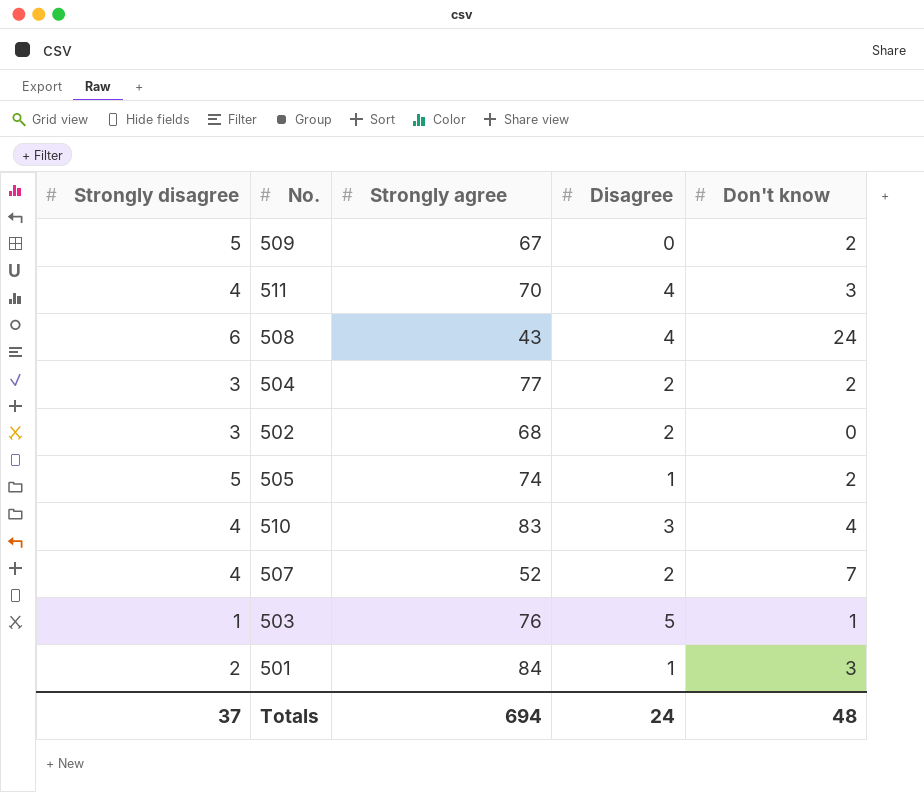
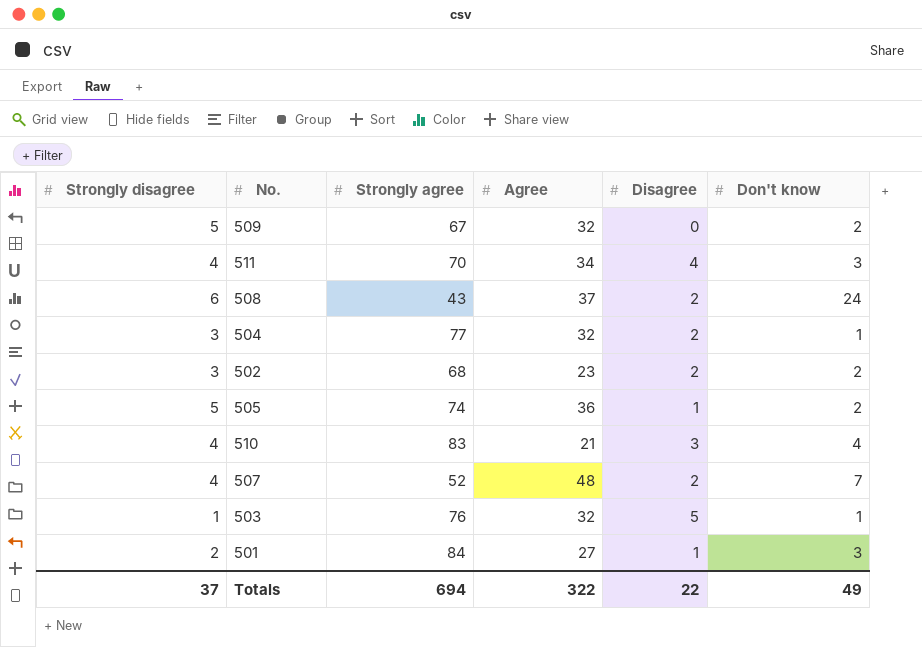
column Agree | position: none -> 4
508 | Disagree: 4 -> 2
504 | Don't know: 2 -> 1
502 | Don't know: 0 -> 2
Totals | Disagree: 24 -> 22
Totals | Don't know: 48 -> 49

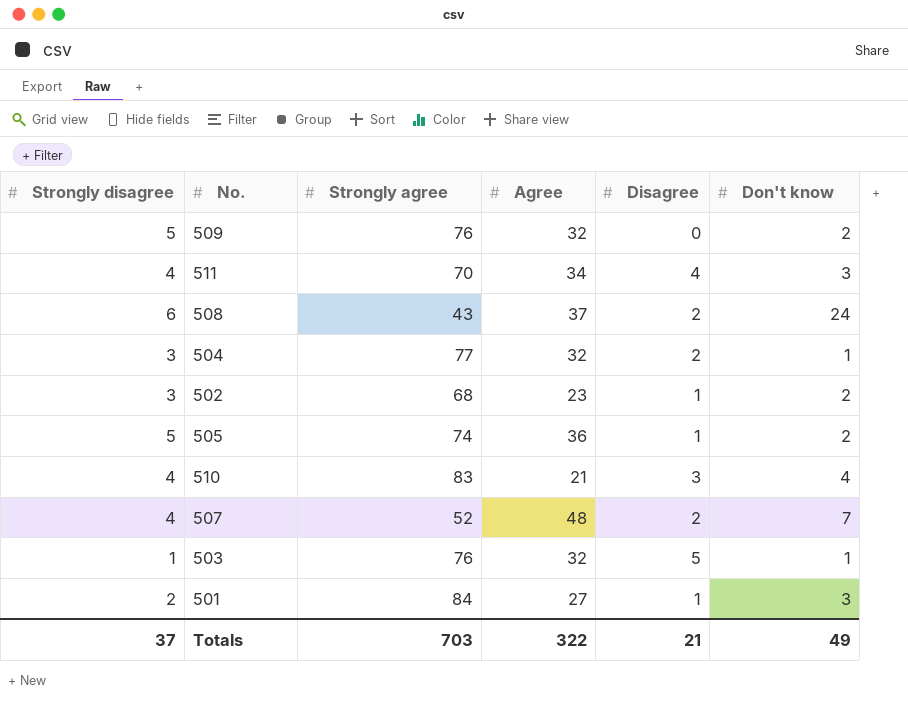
509 | Strongly agree: 67 -> 76
502 | Disagree: 2 -> 1
Totals | Strongly agree: 694 -> 703
Totals | Disagree: 22 -> 21

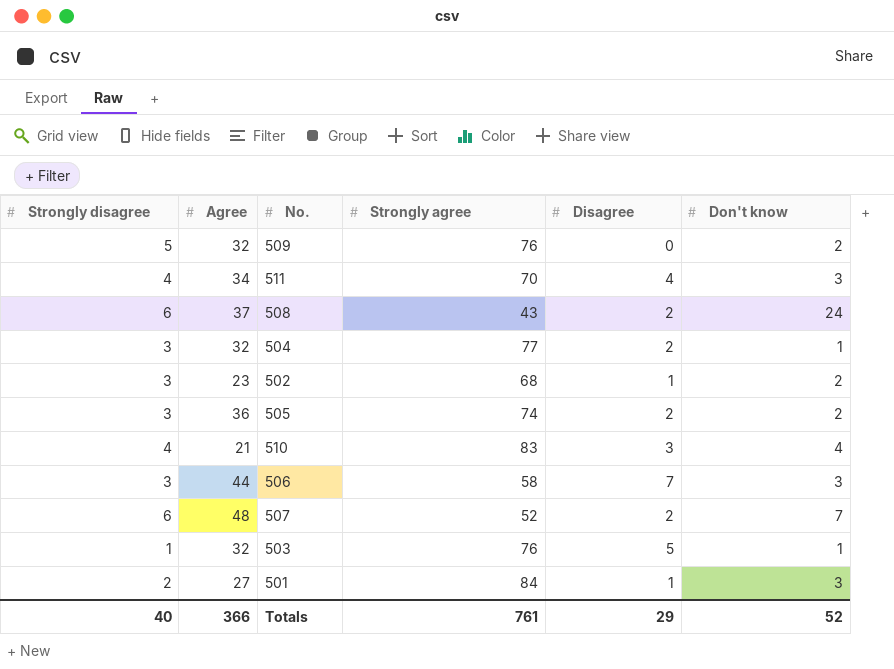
column Agree | position: 4 -> 2
505 | Strongly disagree: 5 -> 3
505 | Disagree: 1 -> 2
row 506: none -> 3 | 44 | 58 | 7 | 3
507 | Strongly disagree: 4 -> 6
Totals | Strongly disagree: 37 -> 40
Totals | Agree: 322 -> 366
Totals | Strongly agree: 703 -> 761
Totals | Disagree: 21 -> 29
Totals | Don't know: 49 -> 52

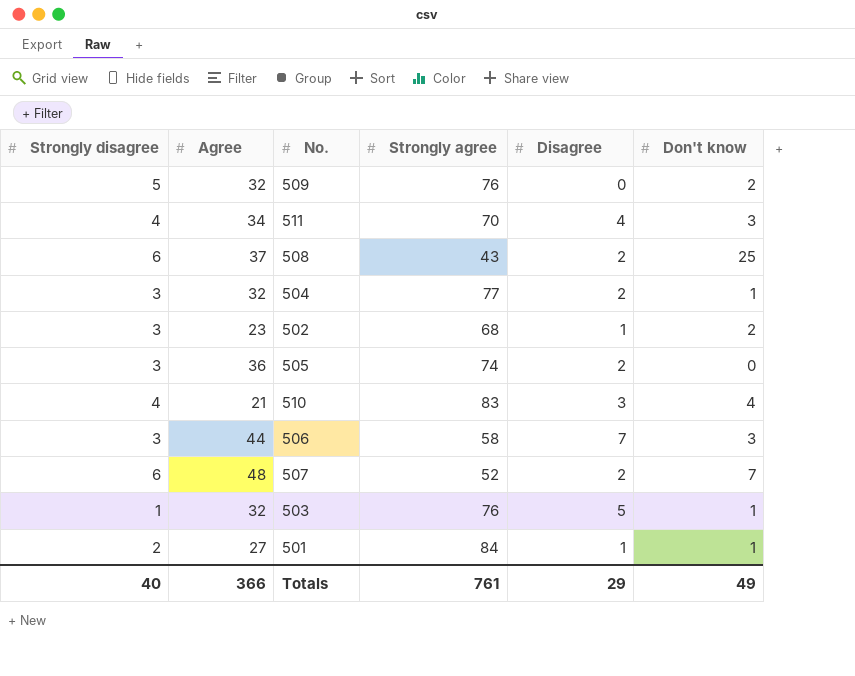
508 | Don't know: 24 -> 25
505 | Don't know: 2 -> 0
501 | Don't know: 3 -> 1
Totals | Don't know: 52 -> 49

